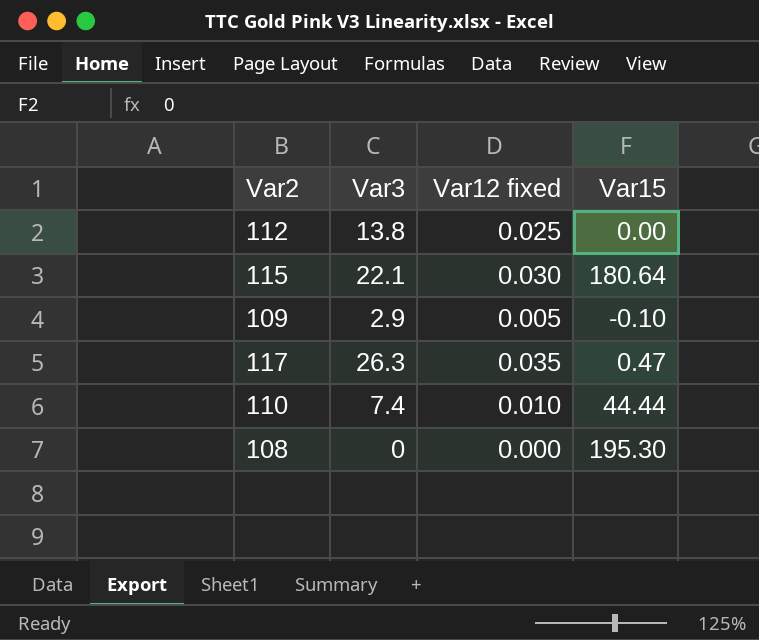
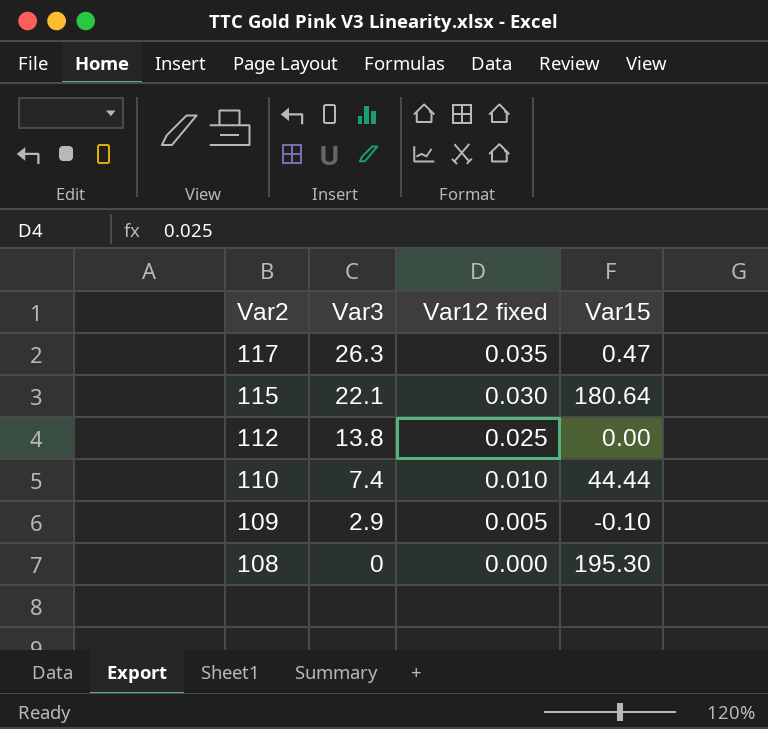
row order: none -> Var2 descending

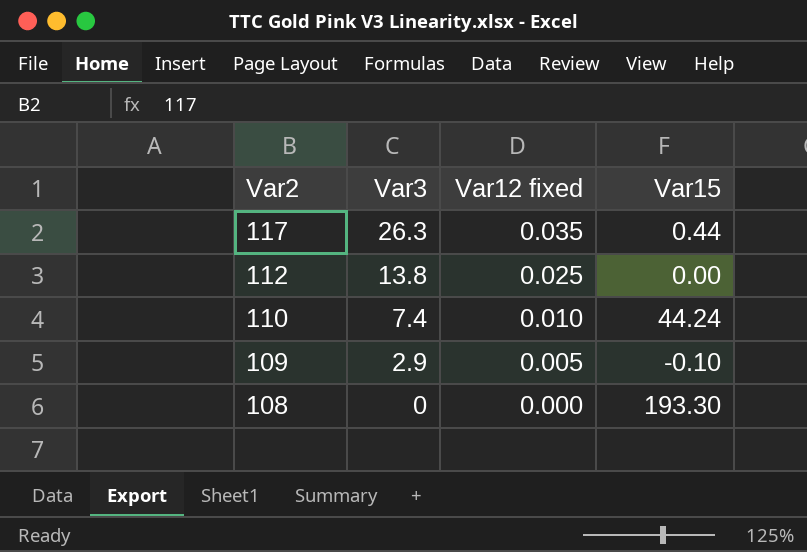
row 115: 22.1 | 0.030 | 180.64 -> none
117 | Var15: 0.47 -> 0.44
110 | Var15: 44.44 -> 44.24
108 | Var15: 195.30 -> 193.30

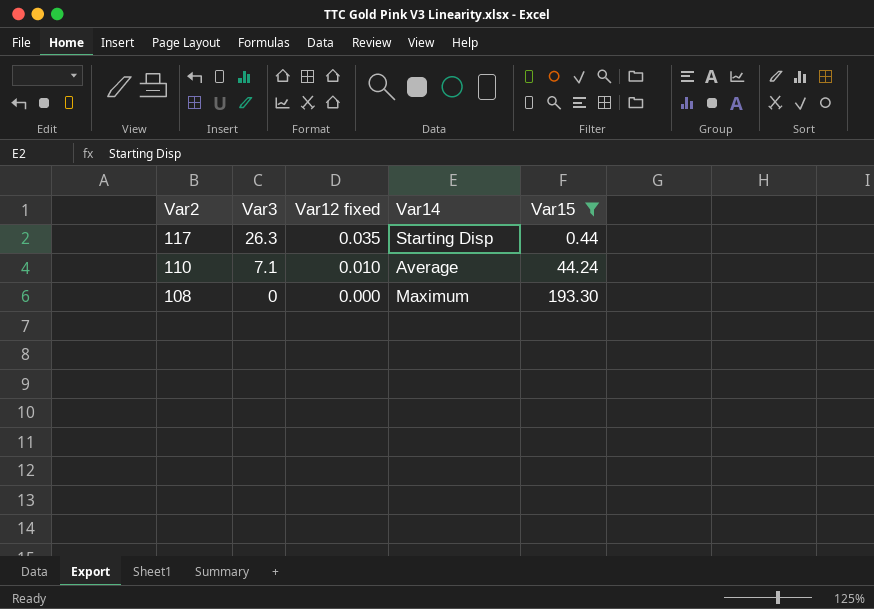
filter: none -> Var15 >= 0.44
column Var14 | position: none -> 4
110 | Var3: 7.4 -> 7.1

